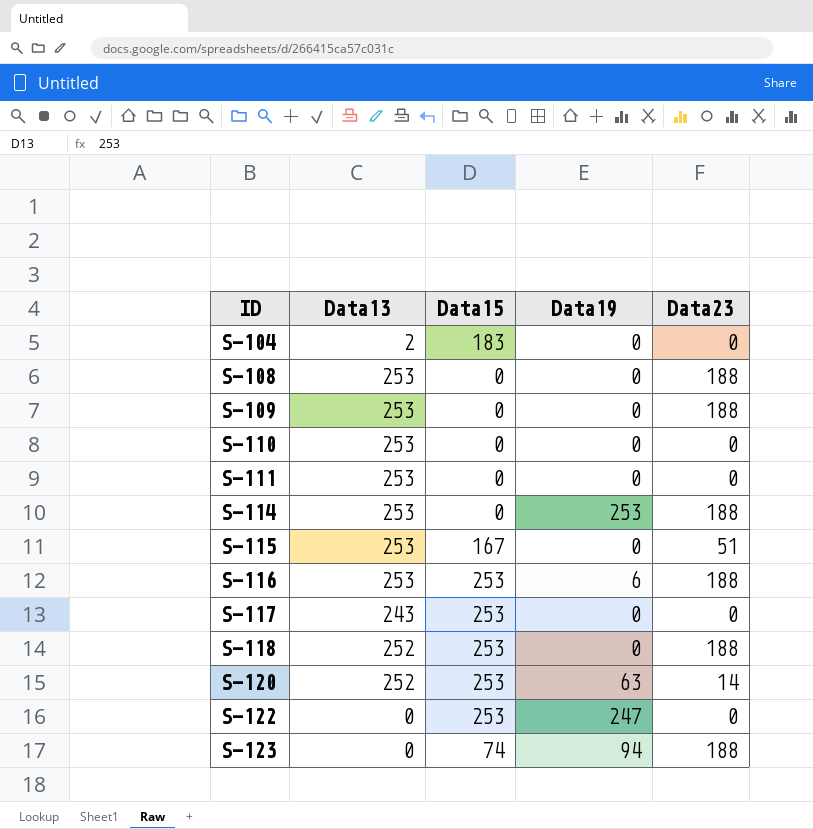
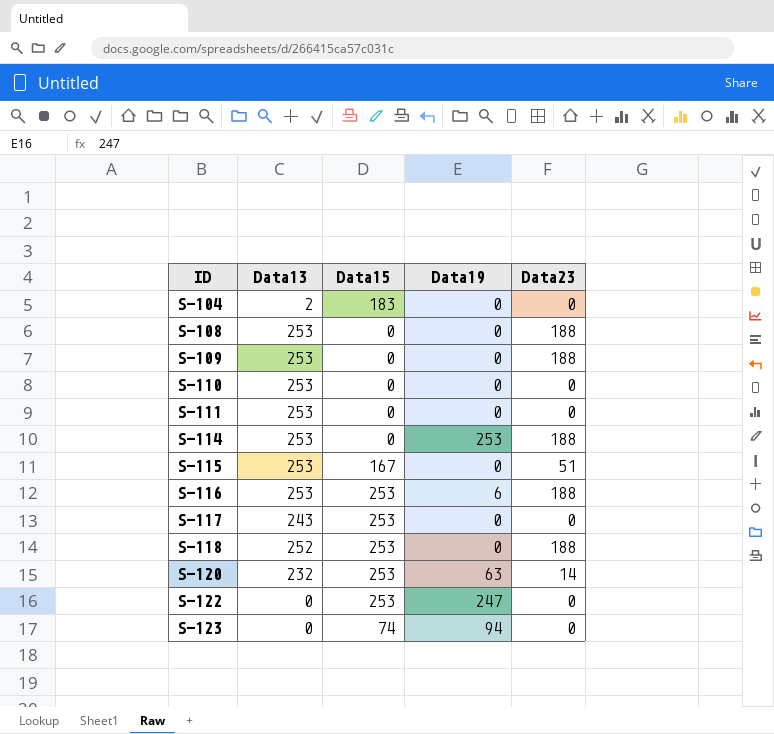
S-120 | Data13: 252 -> 232
S-123 | Data23: 188 -> 0

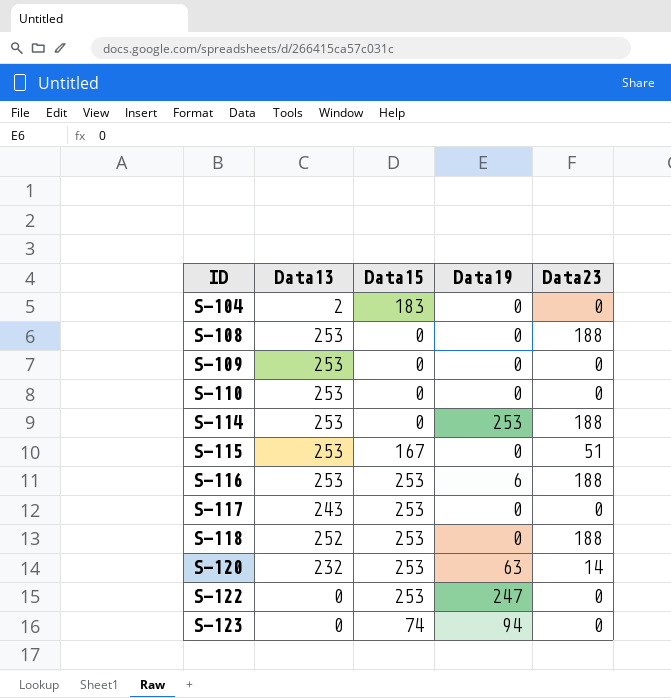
row S-111: 253 | 0 | 0 | 0 -> none
S-109 | Data23: 188 -> 0

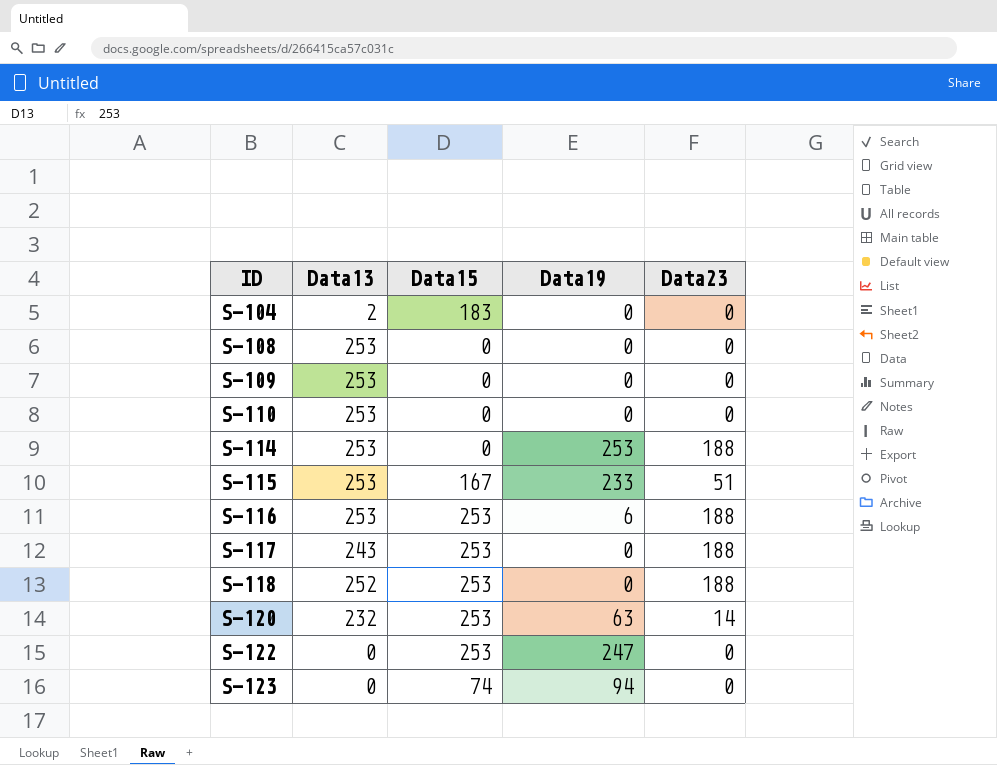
S-108 | Data23: 188 -> 0
S-115 | Data19: 0 -> 233
S-117 | Data23: 0 -> 188

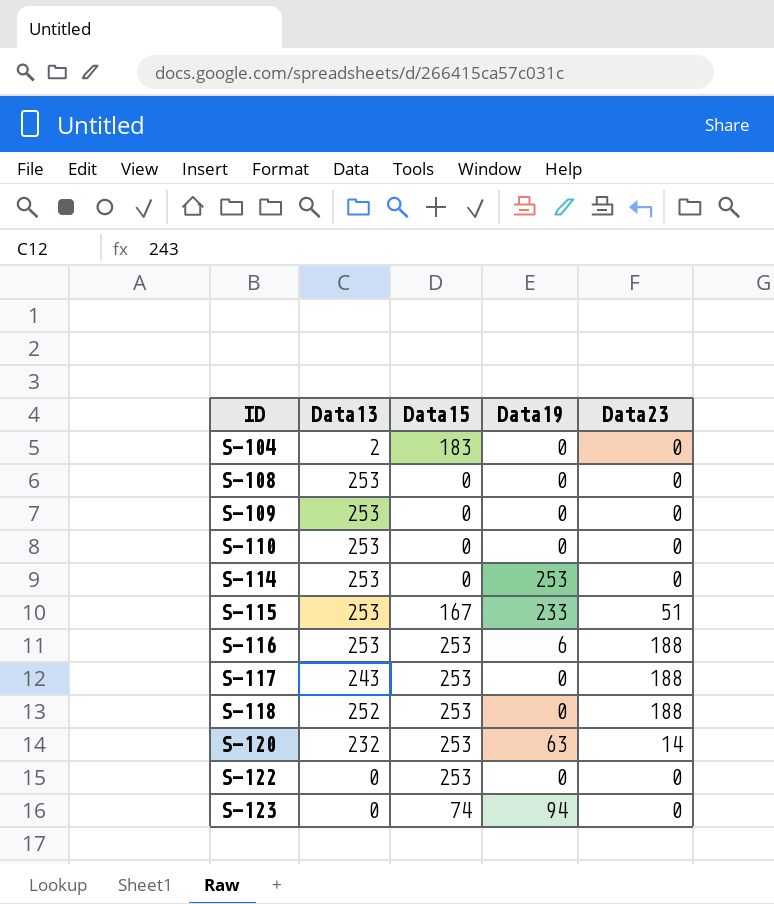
S-114 | Data23: 188 -> 0
S-122 | Data19: 247 -> 0

